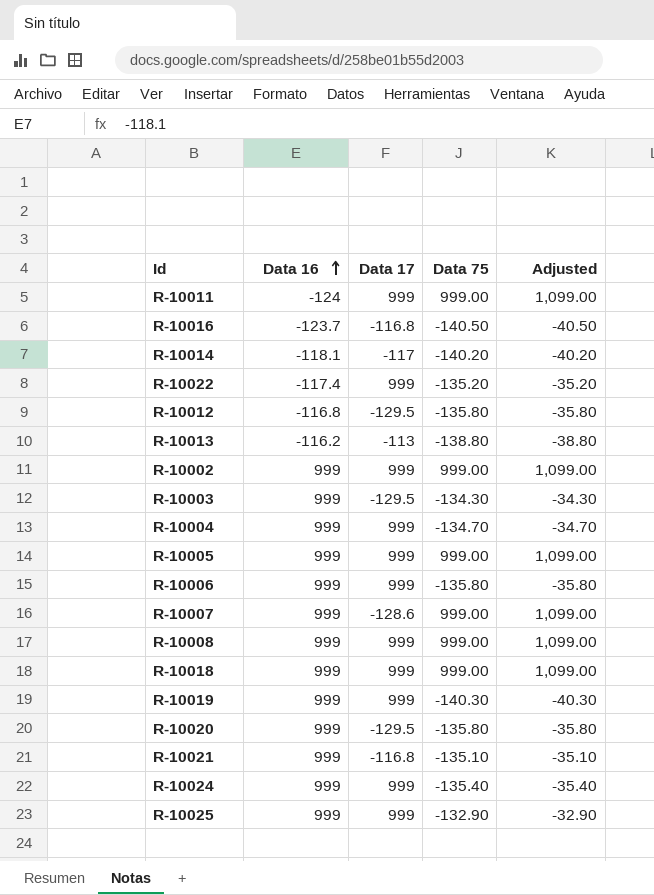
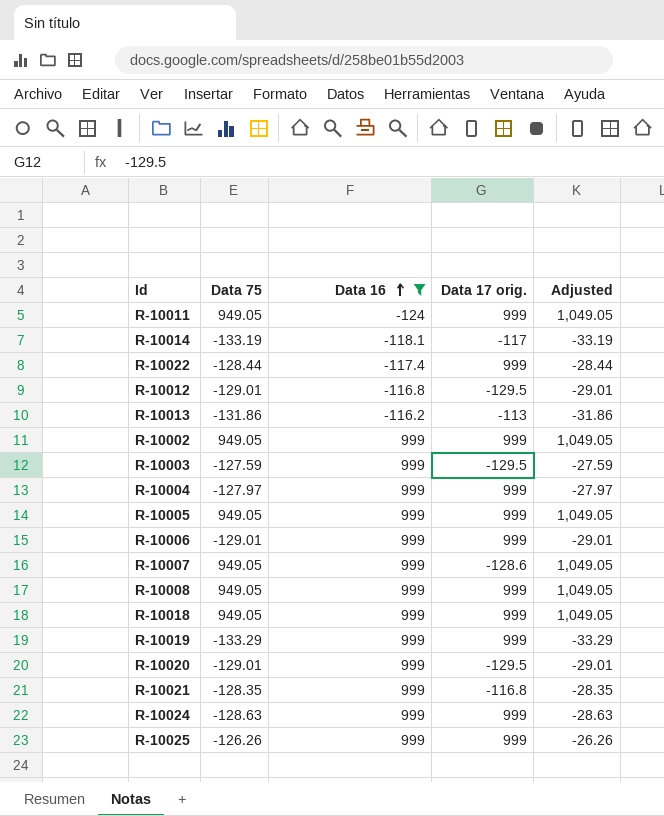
filter: none -> Data 16 != -123.7
column Data 75 | position: 4 -> 2
column name: Data 17 -> Data 17 orig.
R-10011 | Data 75: 999.00 -> 949.05
R-10011 | Adjusted: 1,099.00 -> 1,049.05
R-10014 | Data 75: -140.20 -> -133.19
R-10014 | Adjusted: -40.20 -> -33.19
R-10022 | Data 75: -135.20 -> -128.44
R-10022 | Adjusted: -35.20 -> -28.44
R-10012 | Data 75: -135.80 -> -129.01
R-10012 | Adjusted: -35.80 -> -29.01
R-10013 | Data 75: -138.80 -> -131.86
R-10013 | Adjusted: -38.80 -> -31.86
R-10002 | Data 75: 999.00 -> 949.05
R-10002 | Adjusted: 1,099.00 -> 1,049.05
R-10003 | Data 75: -134.30 -> -127.59
R-10003 | Adjusted: -34.30 -> -27.59
R-10004 | Data 75: -134.70 -> -127.97
R-10004 | Adjusted: -34.70 -> -27.97
R-10005 | Data 75: 999.00 -> 949.05
R-10005 | Adjusted: 1,099.00 -> 1,049.05
R-10006 | Data 75: -135.80 -> -129.01
R-10006 | Adjusted: -35.80 -> -29.01
R-10007 | Data 75: 999.00 -> 949.05
R-10007 | Adjusted: 1,099.00 -> 1,049.05
R-10008 | Data 75: 999.00 -> 949.05
R-10008 | Adjusted: 1,099.00 -> 1,049.05
R-10018 | Data 75: 999.00 -> 949.05
R-10018 | Adjusted: 1,099.00 -> 1,049.05
R-10019 | Data 75: -140.30 -> -133.29
R-10019 | Adjusted: -40.30 -> -33.29
R-10020 | Data 75: -135.80 -> -129.01
R-10020 | Adjusted: -35.80 -> -29.01
R-10021 | Data 75: -135.10 -> -128.35
R-10021 | Adjusted: -35.10 -> -28.35
R-10024 | Data 75: -135.40 -> -128.63
R-10024 | Adjusted: -35.40 -> -28.63
R-10025 | Data 75: -132.90 -> -126.26
R-10025 | Adjusted: -32.90 -> -26.26

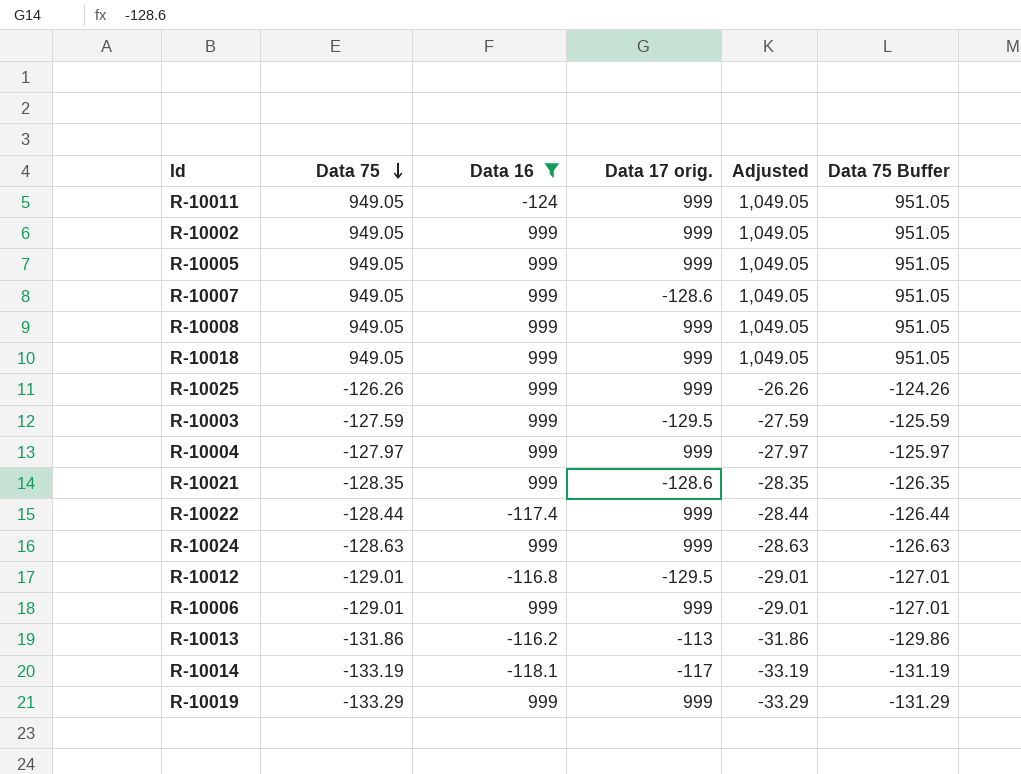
row order: Data 16 ascending -> Data 75 descending
column Data 75 Buffer | formula: none -> [Data 75] + 2
row R-10020: -129.01 | 999 | -129.5 | -29.01 -> none
R-10021 | Data 17 orig.: -116.8 -> -128.6

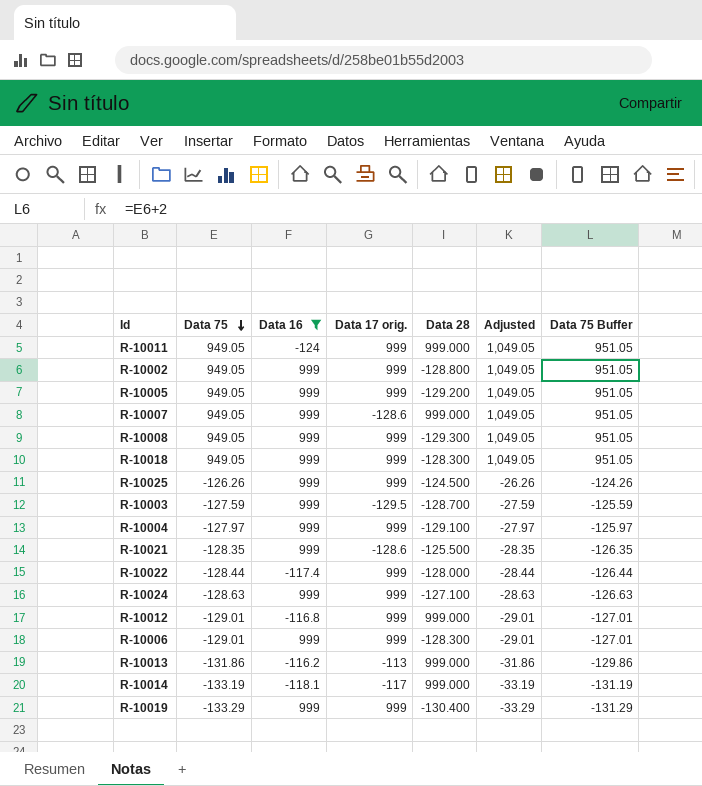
column Data 28 | position: none -> 5
R-10012 | Data 17 orig.: -129.5 -> 999

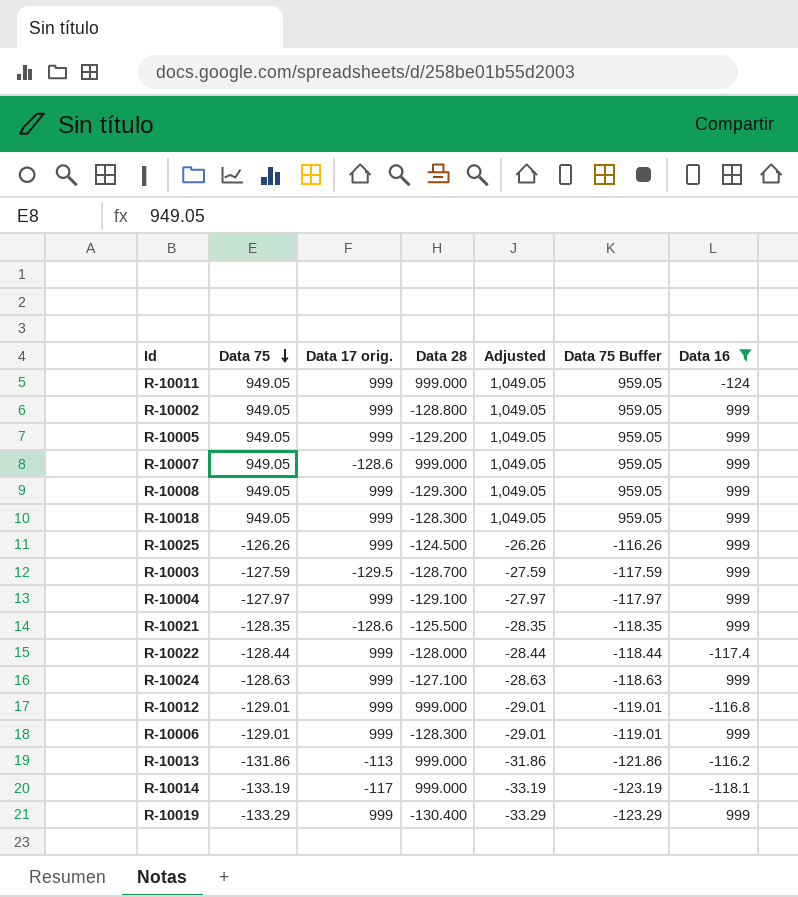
column Data 75 Buffer | formula: [Data 75] + 2 -> [Data 75] + 10
column Data 16 | position: 3 -> 7

